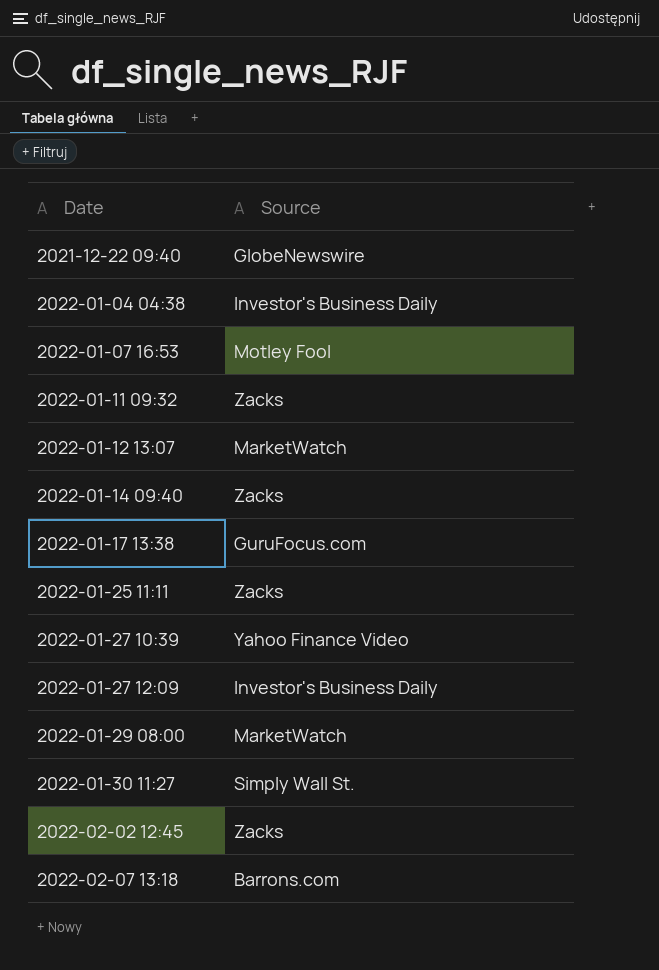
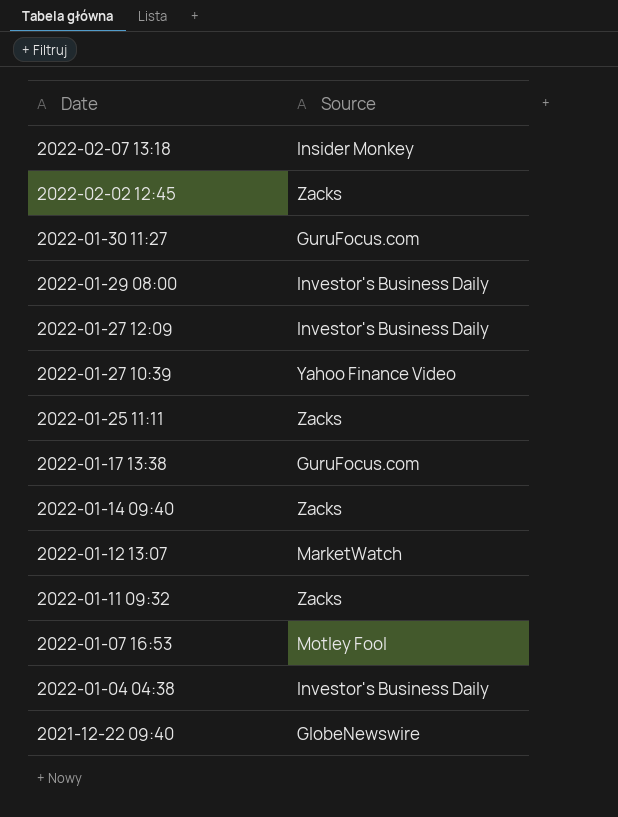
row order: Date ascending -> Date descending
2022-02-07 13:18 | Source: Barrons.com -> Insider Monkey
2022-01-30 11:27 | Source: Simply Wall St. -> GuruFocus.com
2022-01-29 08:00 | Source: MarketWatch -> Investor's Business Daily

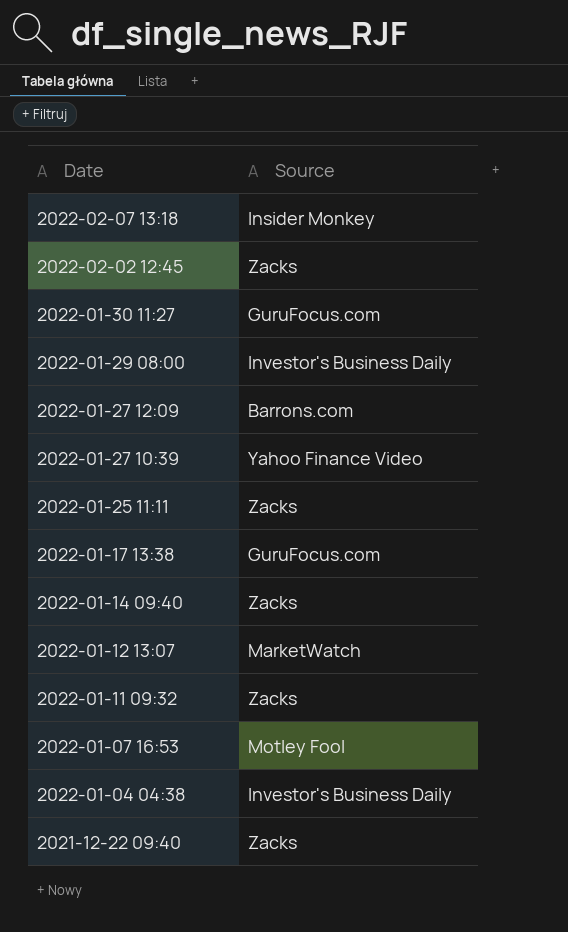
2022-01-27 12:09 | Source: Investor's Business Daily -> Barrons.com
2021-12-22 09:40 | Source: GlobeNewswire -> Zacks

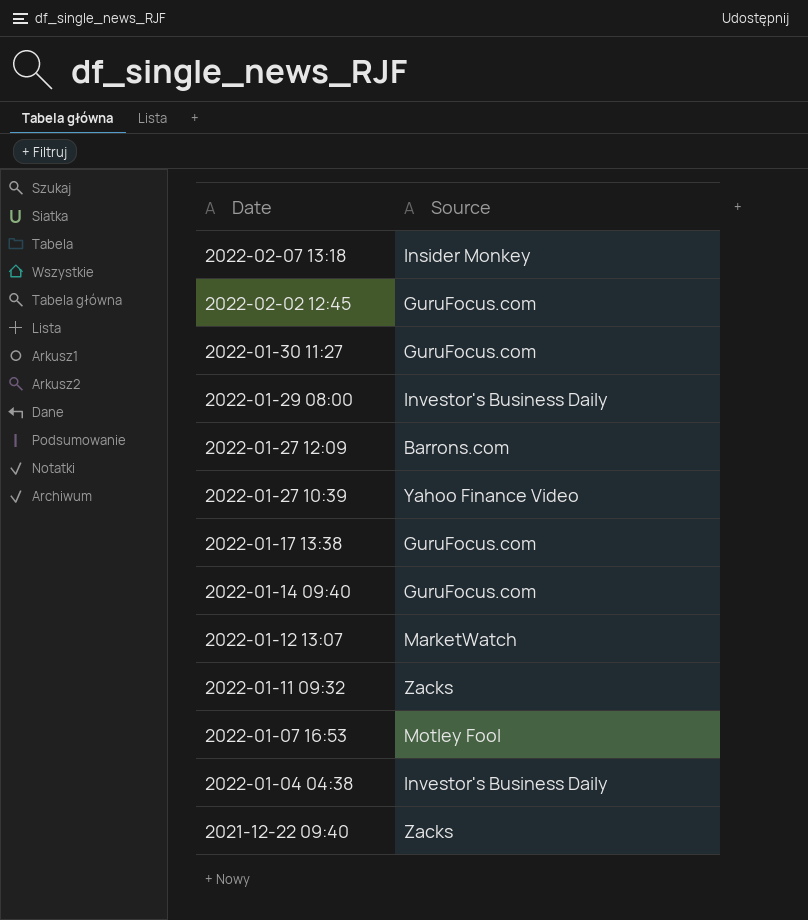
row 2022-01-25 11:11: Zacks -> none
2022-02-02 12:45 | Source: Zacks -> GuruFocus.com
2022-01-14 09:40 | Source: Zacks -> GuruFocus.com

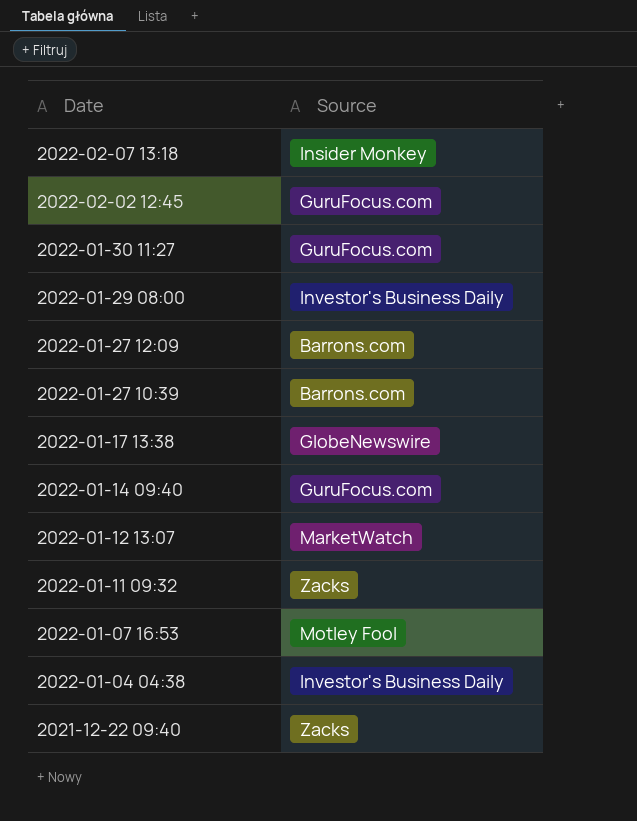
2022-01-27 10:39 | Source: Yahoo Finance Video -> Barrons.com
2022-01-17 13:38 | Source: GuruFocus.com -> GlobeNewswire

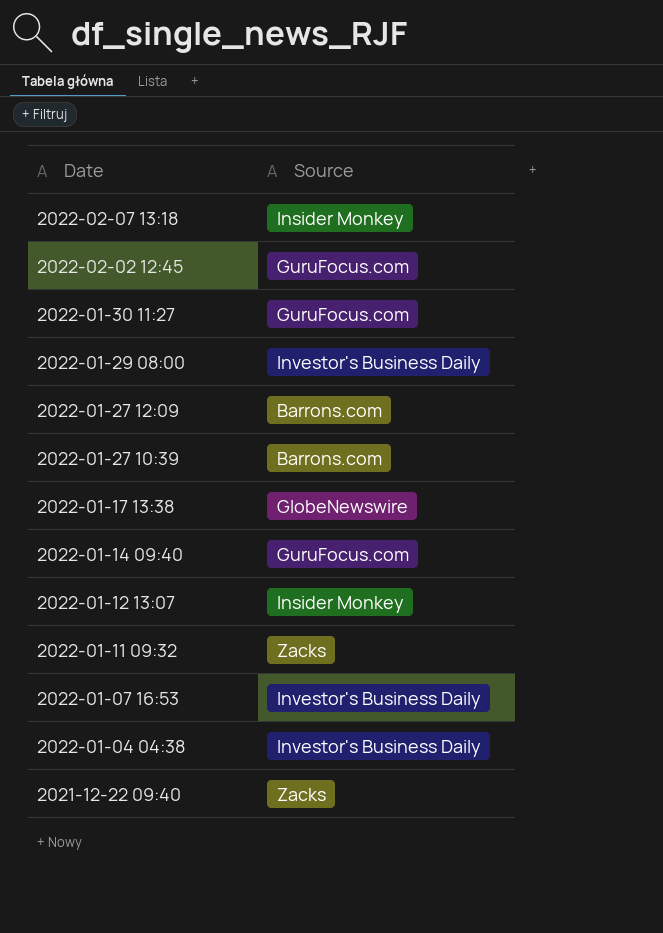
2022-01-12 13:07 | Source: MarketWatch -> Insider Monkey
2022-01-07 16:53 | Source: Motley Fool -> Investor's Business Daily

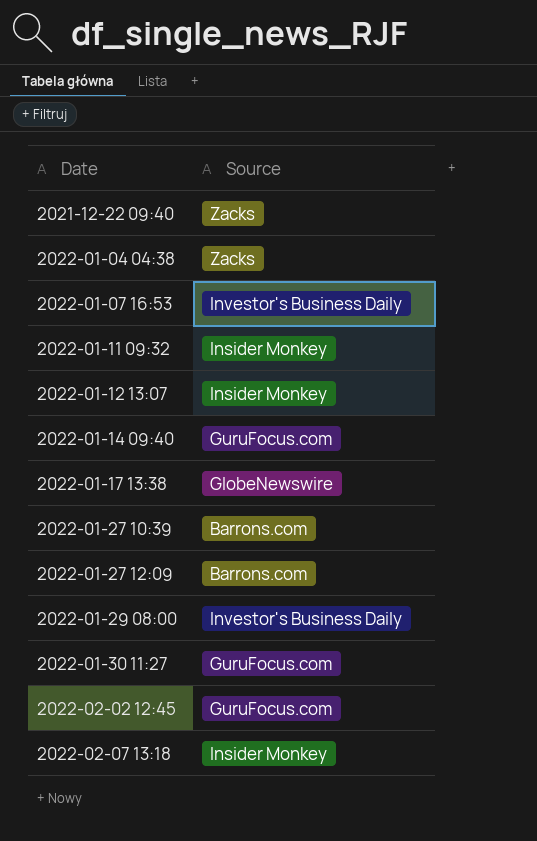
row order: Date descending -> Date ascending
2022-01-04 04:38 | Source: Investor's Business Daily -> Zacks
2022-01-11 09:32 | Source: Zacks -> Insider Monkey

